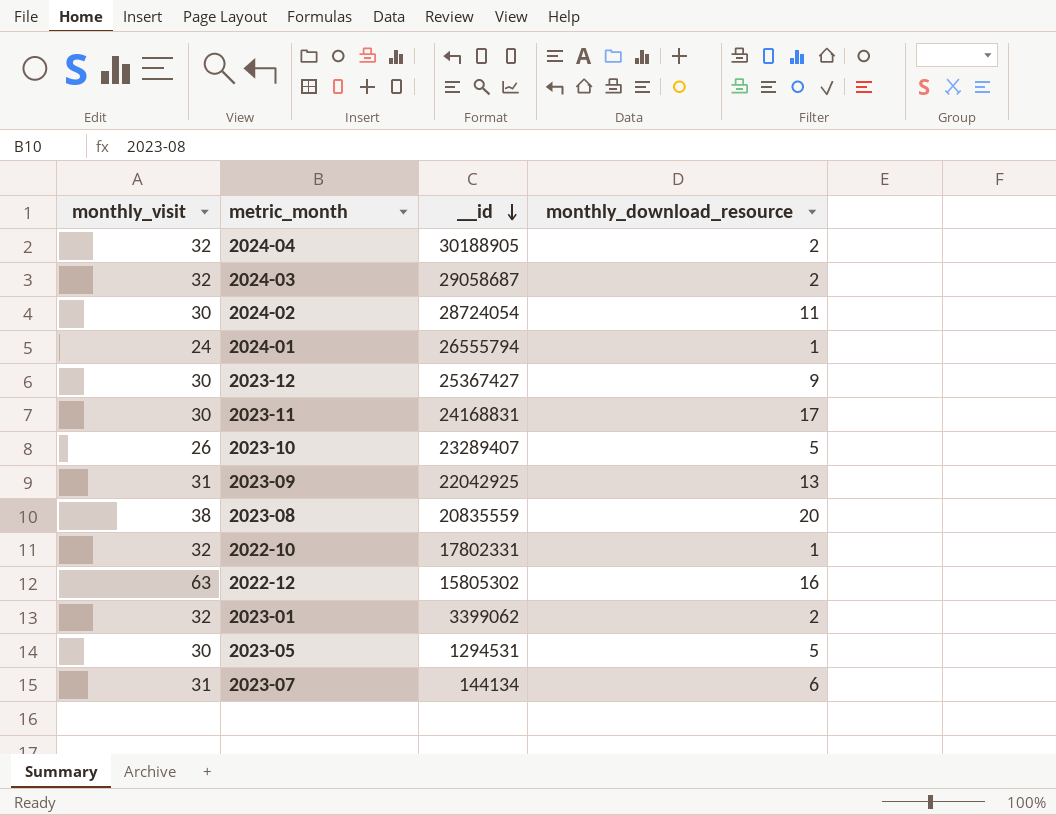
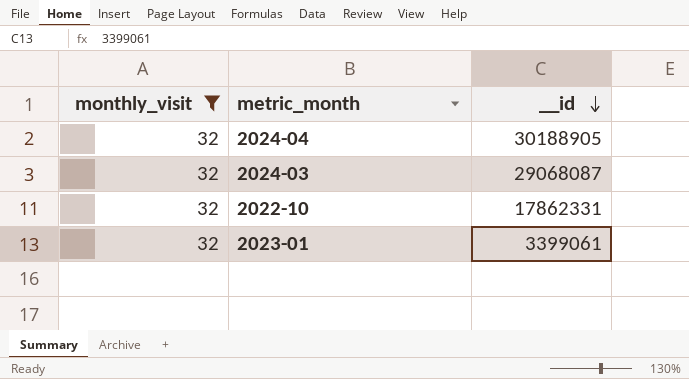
filter: none -> monthly_visit = 32
column monthly_download_resource | position: 4 -> none
2024-03 | __id: 29058687 -> 29068087
2022-10 | __id: 17802331 -> 17862331
2023-01 | __id: 3399062 -> 3399061

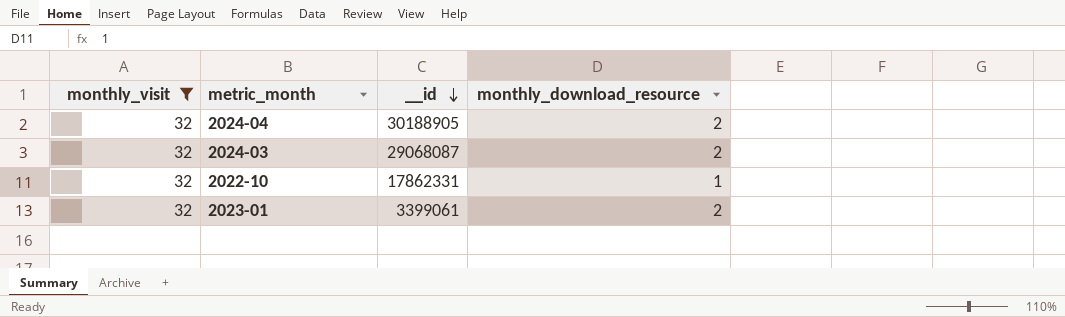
column monthly_download_resource | position: none -> 4

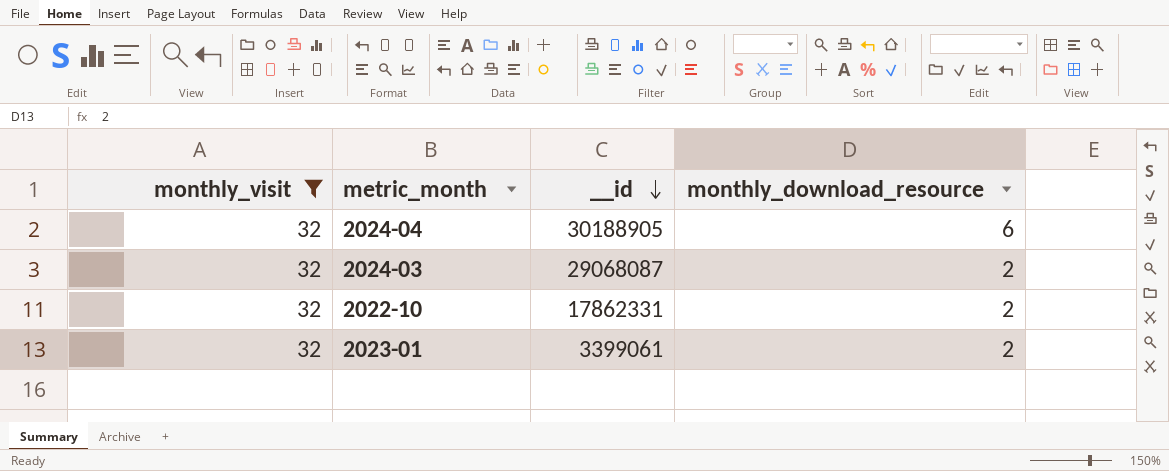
2024-04 | monthly_download_resource: 2 -> 6
2022-10 | monthly_download_resource: 1 -> 2

